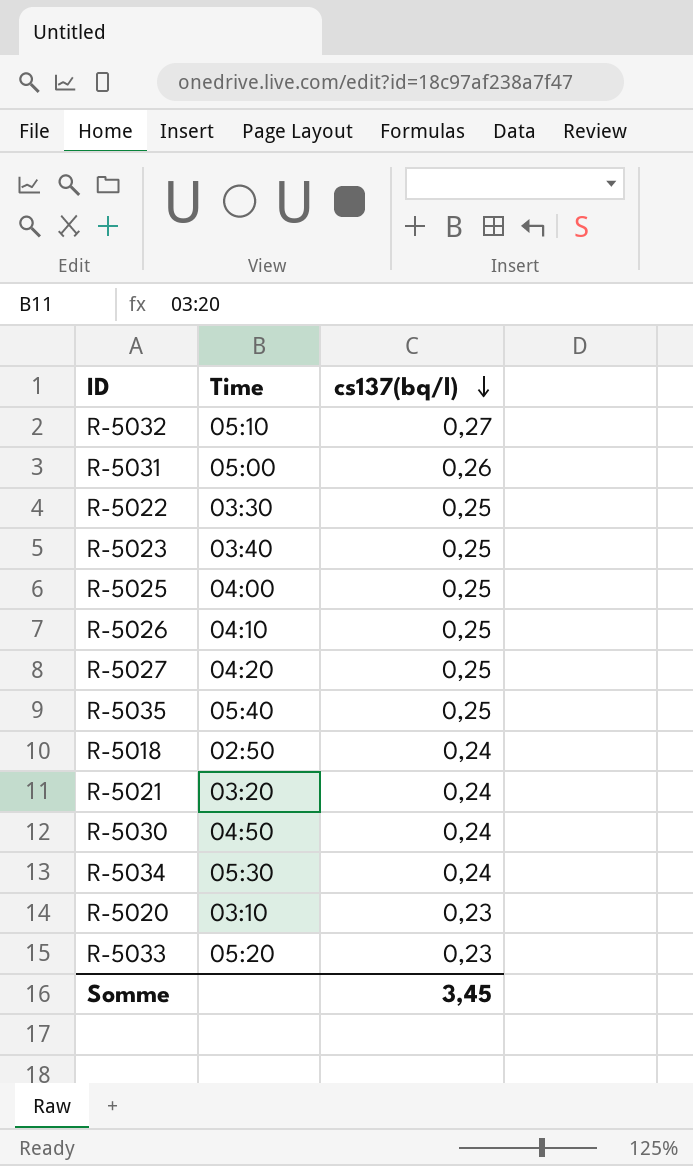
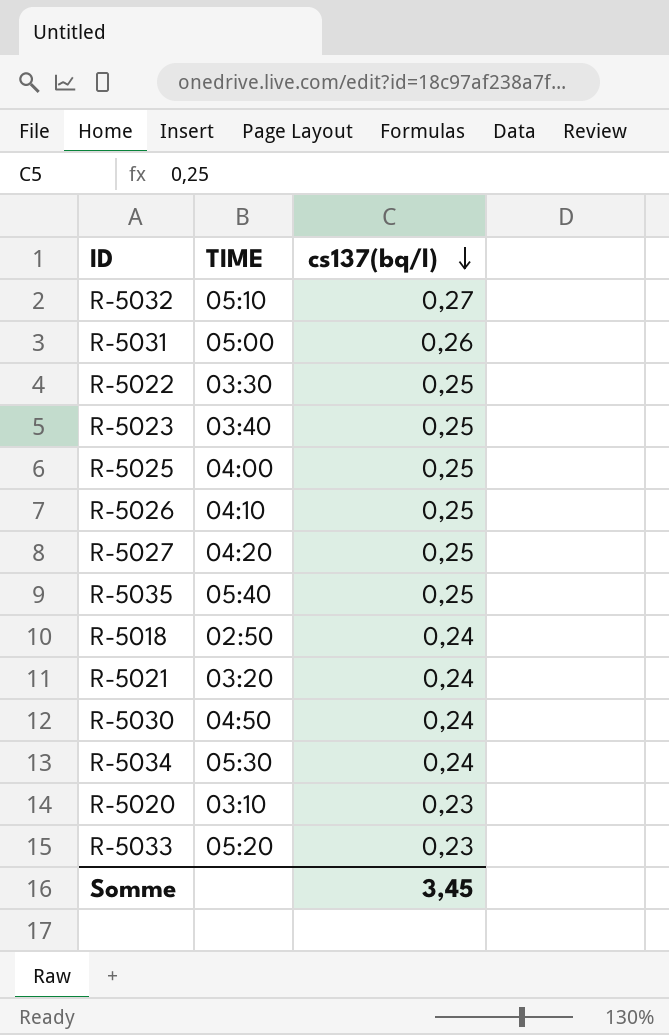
column name: Time -> TIME

